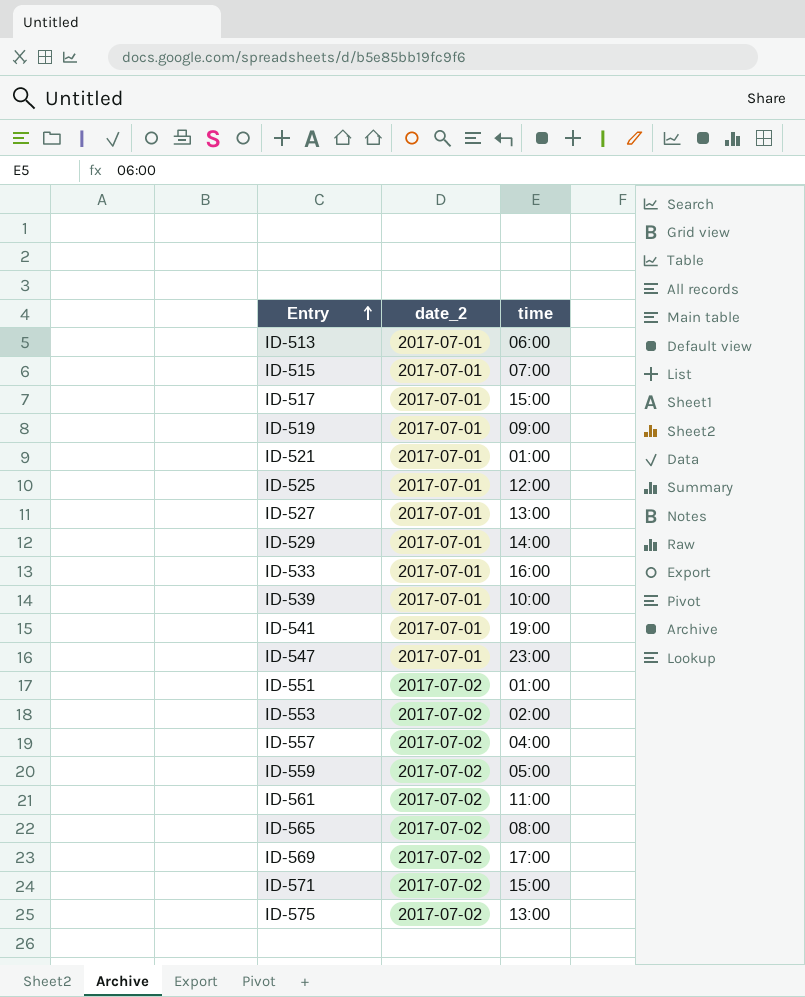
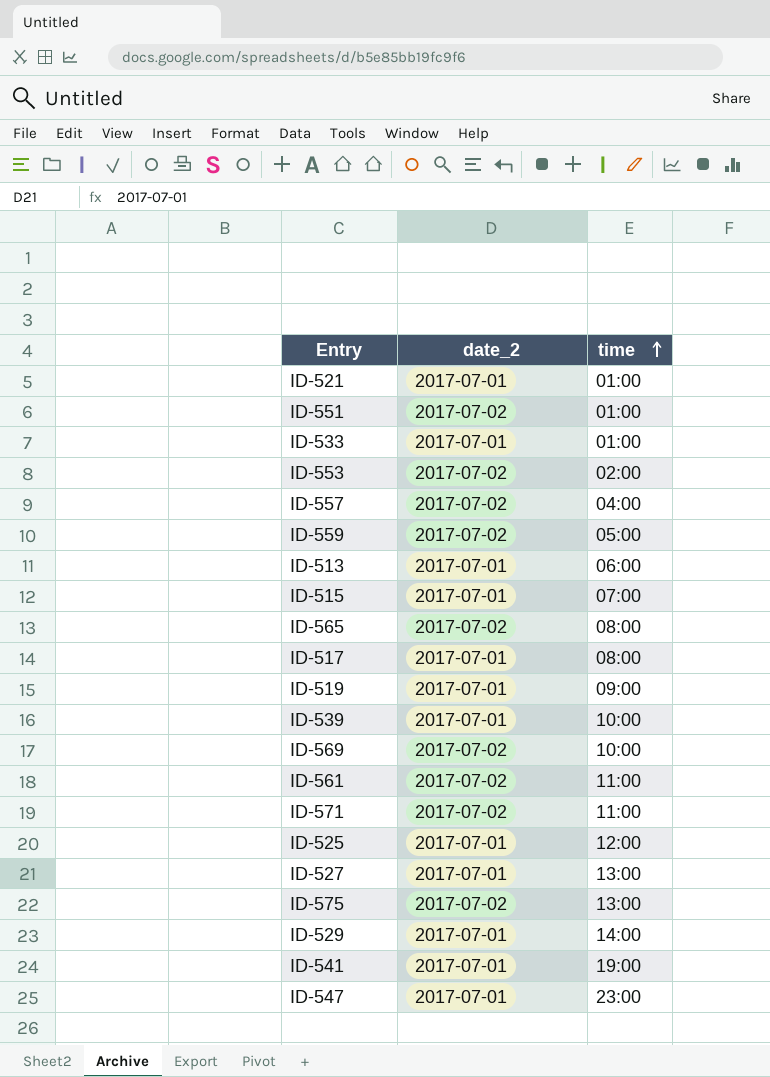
row order: Entry ascending -> time ascending
ID-533 | time: 16:00 -> 01:00
ID-517 | time: 15:00 -> 08:00
ID-569 | time: 17:00 -> 10:00
ID-571 | time: 15:00 -> 11:00

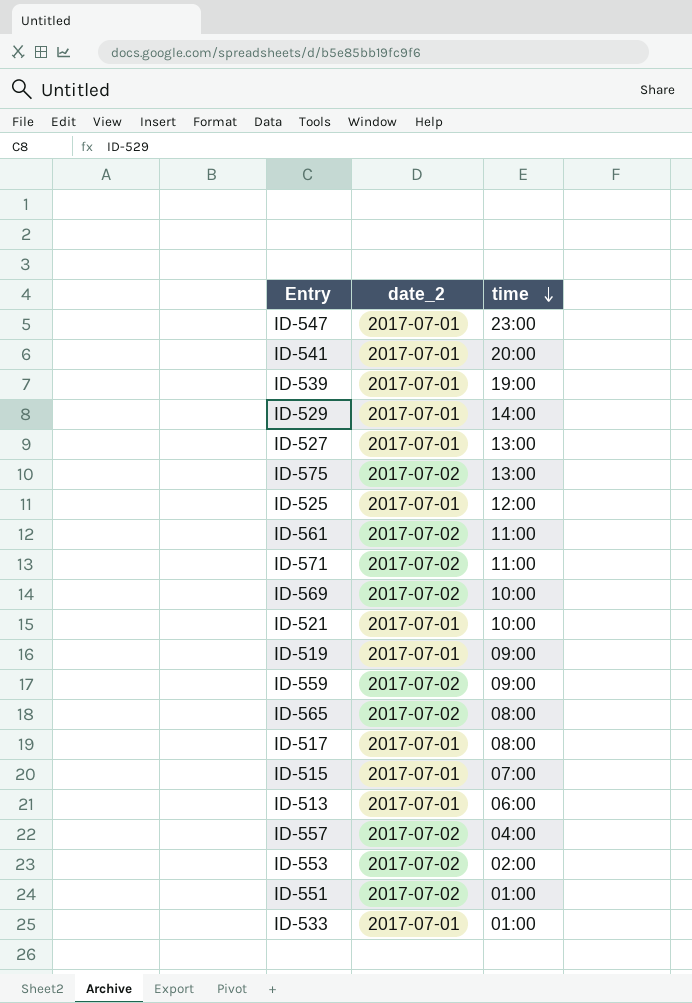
row order: time ascending -> time descending
ID-541 | time: 19:00 -> 20:00
ID-539 | time: 10:00 -> 19:00
ID-521 | time: 01:00 -> 10:00
ID-559 | time: 05:00 -> 09:00

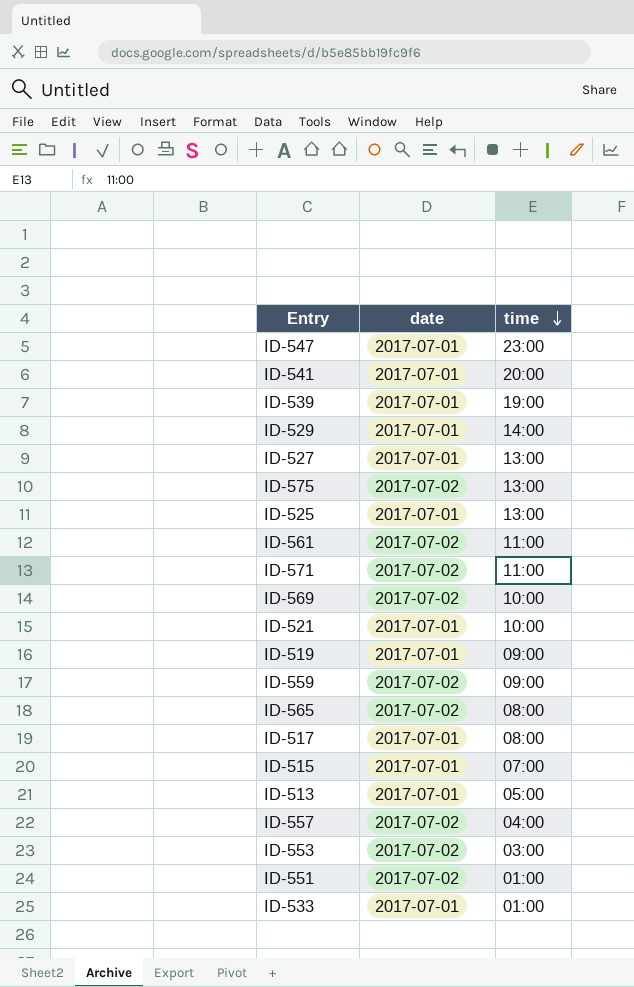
column name: date_2 -> date
ID-525 | time: 12:00 -> 13:00
ID-513 | time: 06:00 -> 05:00
ID-553 | time: 02:00 -> 03:00

